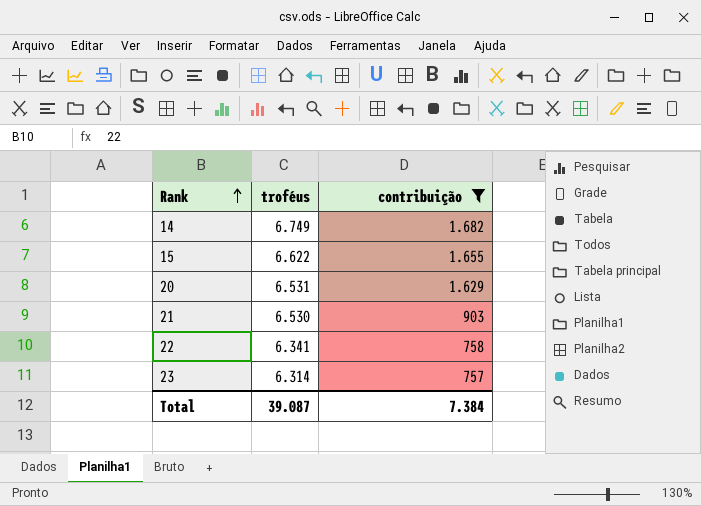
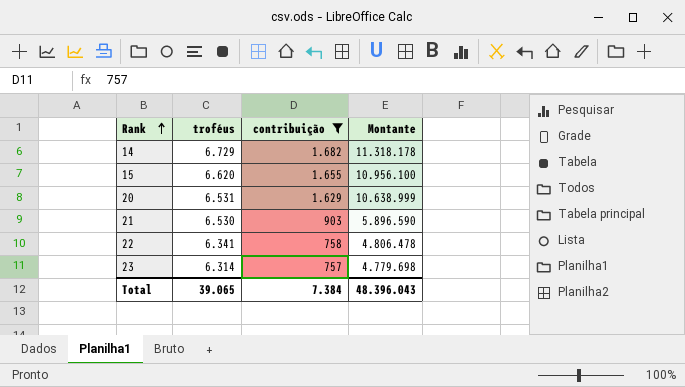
column Montante | formula: none -> [troféus] * [contribuição]
14 | troféus: 6.749 -> 6.729
15 | troféus: 6.622 -> 6.620
Total | troféus: 39.087 -> 39.065

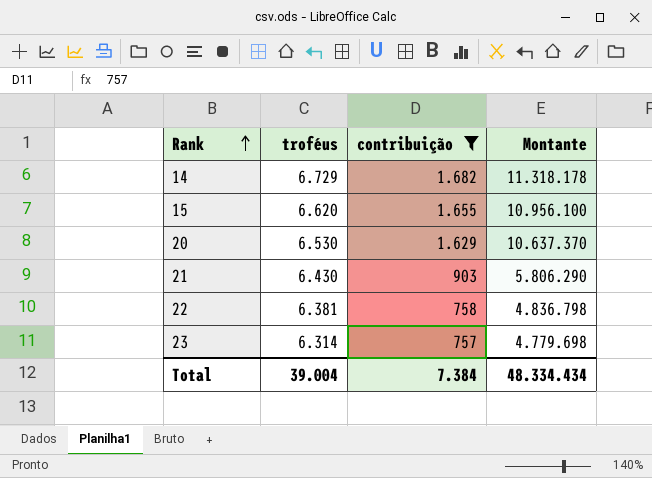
20 | troféus: 6.531 -> 6.530
20 | Montante: 10.638.999 -> 10.637.370
21 | troféus: 6.530 -> 6.430
21 | Montante: 5.896.590 -> 5.806.290
22 | troféus: 6.341 -> 6.381
22 | Montante: 4.806.478 -> 4.836.798
Total | troféus: 39.065 -> 39.004
Total | Montante: 48.396.043 -> 48.334.434

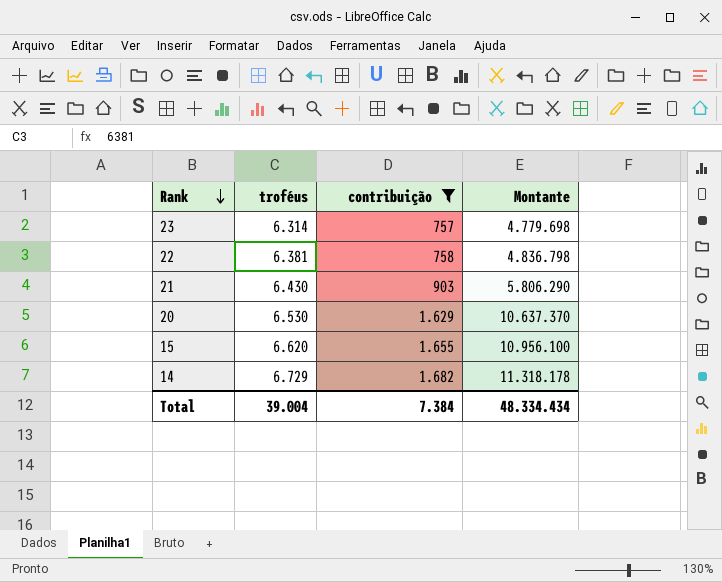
row order: Rank ascending -> Rank descending

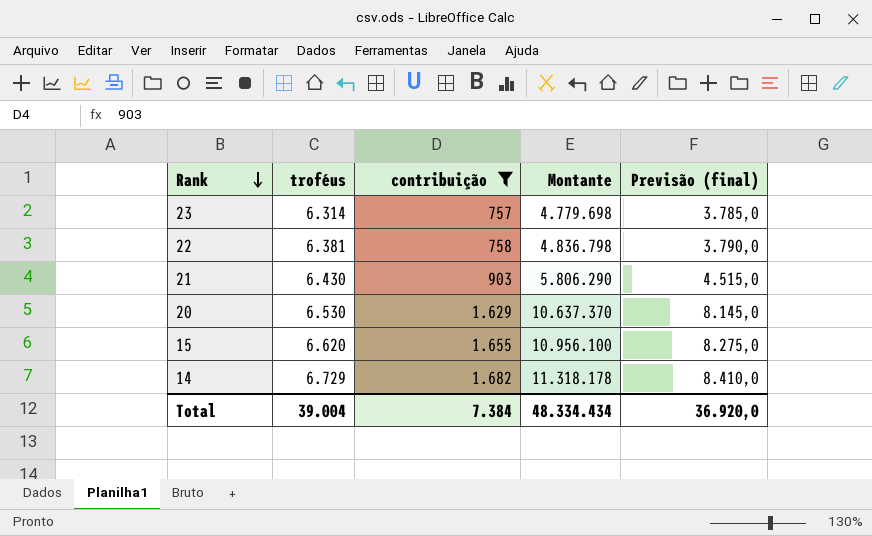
column Previsão (final) | formula: none -> [contribuição] * 5

